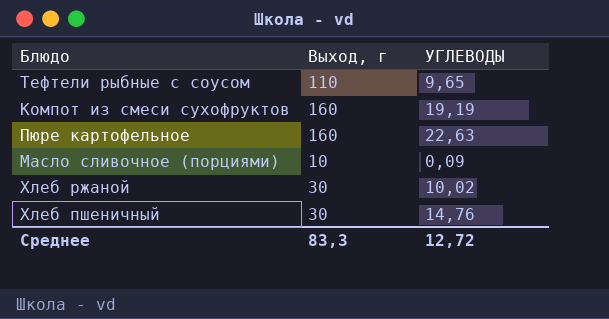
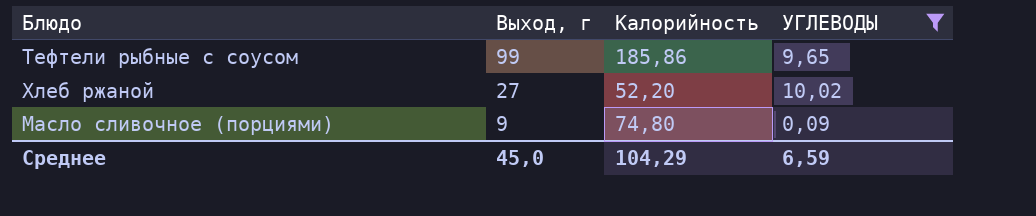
filter: none -> УГЛЕВОДЫ <= 10,02
row order: none -> Выход, г descending
column Калорийность | position: none -> 3
Тефтели рыбные с соусом | Выход, г: 110 -> 99
Хлеб ржаной | Выход, г: 30 -> 27
Масло сливочное (порциями) | Выход, г: 10 -> 9
Среднее | Выход, г: 83,3 -> 45,0
Среднее | УГЛЕВОДЫ: 12,72 -> 6,59

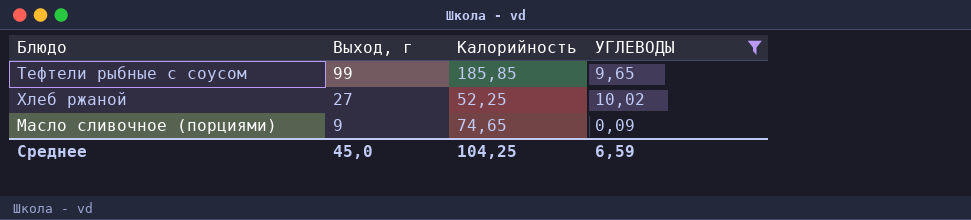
Тефтели рыбные с соусом | Калорийность: 185,86 -> 185,85
Хлеб ржаной | Калорийность: 52,20 -> 52,25
Масло сливочное (порциями) | Калорийность: 74,80 -> 74,65
Среднее | Калорийность: 104,29 -> 104,25

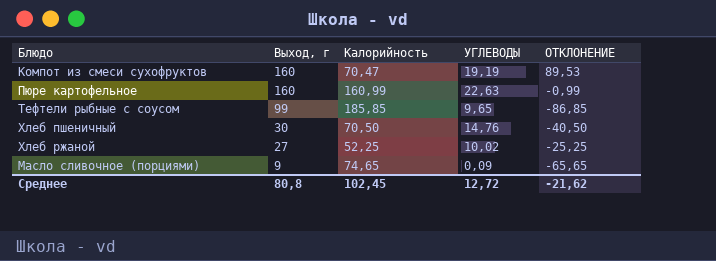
filter: УГЛЕВОДЫ <= 10,02 -> none
column ОТКЛОНЕНИЕ | formula: none -> [Выход, г] - [Калорийность]
Среднее | Выход, г: 45,0 -> 80,8
Среднее | Калорийность: 104,25 -> 102,45
Среднее | УГЛЕВОДЫ: 6,59 -> 12,72

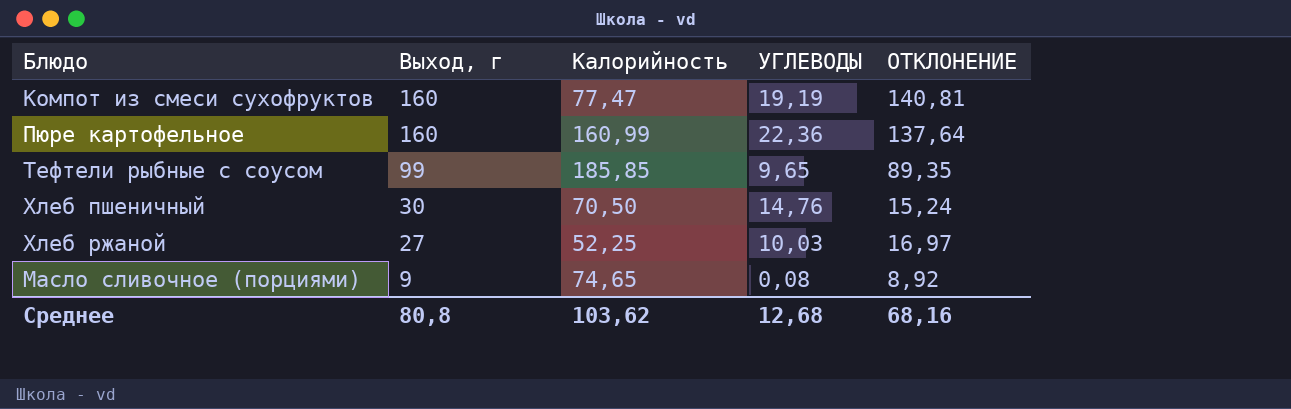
column ОТКЛОНЕНИЕ | formula: [Выход, г] - [Калорийность] -> [Выход, г] - [УГЛЕВОДЫ]
Компот из смеси сухофруктов | Калорийность: 70,47 -> 77,47
Пюре картофельное | УГЛЕВОДЫ: 22,63 -> 22,36
Хлеб ржаной | УГЛЕВОДЫ: 10,02 -> 10,03
Масло сливочное (порциями) | УГЛЕВОДЫ: 0,09 -> 0,08
Среднее | Калорийность: 102,45 -> 103,62
Среднее | УГЛЕВОДЫ: 12,72 -> 12,68
Среднее | ОТКЛОНЕНИЕ: -21,62 -> 68,16

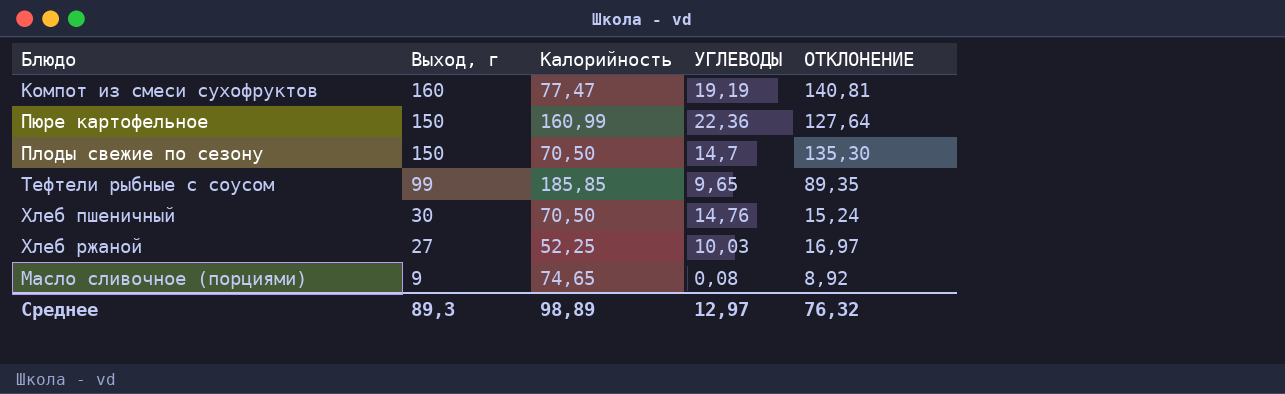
Пюре картофельное | Выход, г: 160 -> 150
Пюре картофельное | ОТКЛОНЕНИЕ: 137,64 -> 127,64
row Плоды свежие по сезону: none -> 150 | 70,50 | 14,7 | 135,30
Среднее | Выход, г: 80,8 -> 89,3
Среднее | Калорийность: 103,62 -> 98,89
Среднее | УГЛЕВОДЫ: 12,68 -> 12,97
Среднее | ОТКЛОНЕНИЕ: 68,16 -> 76,32

